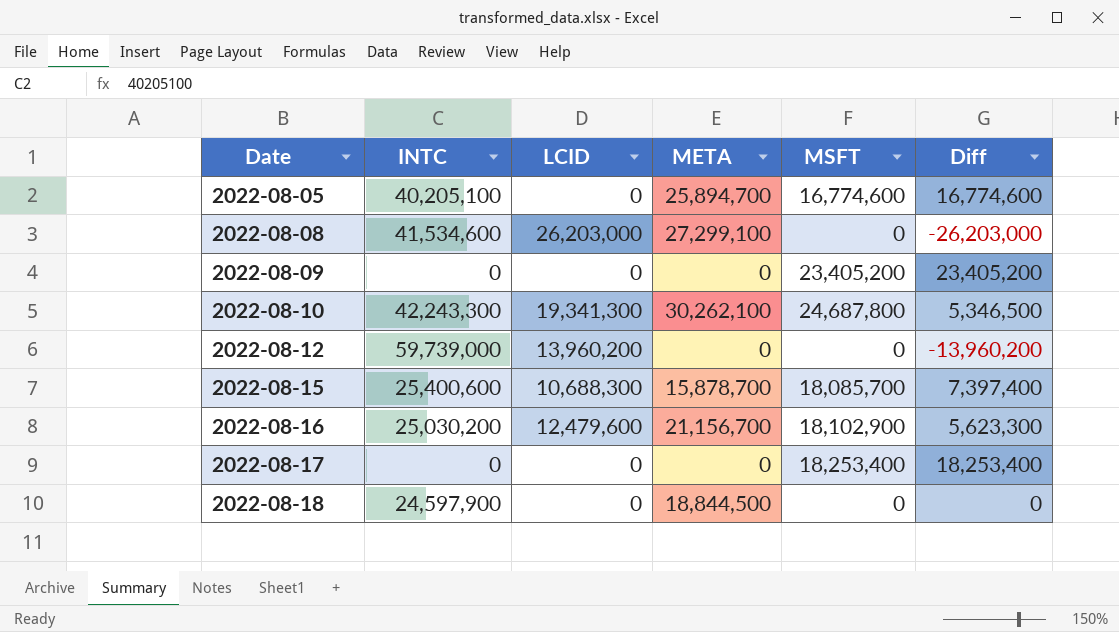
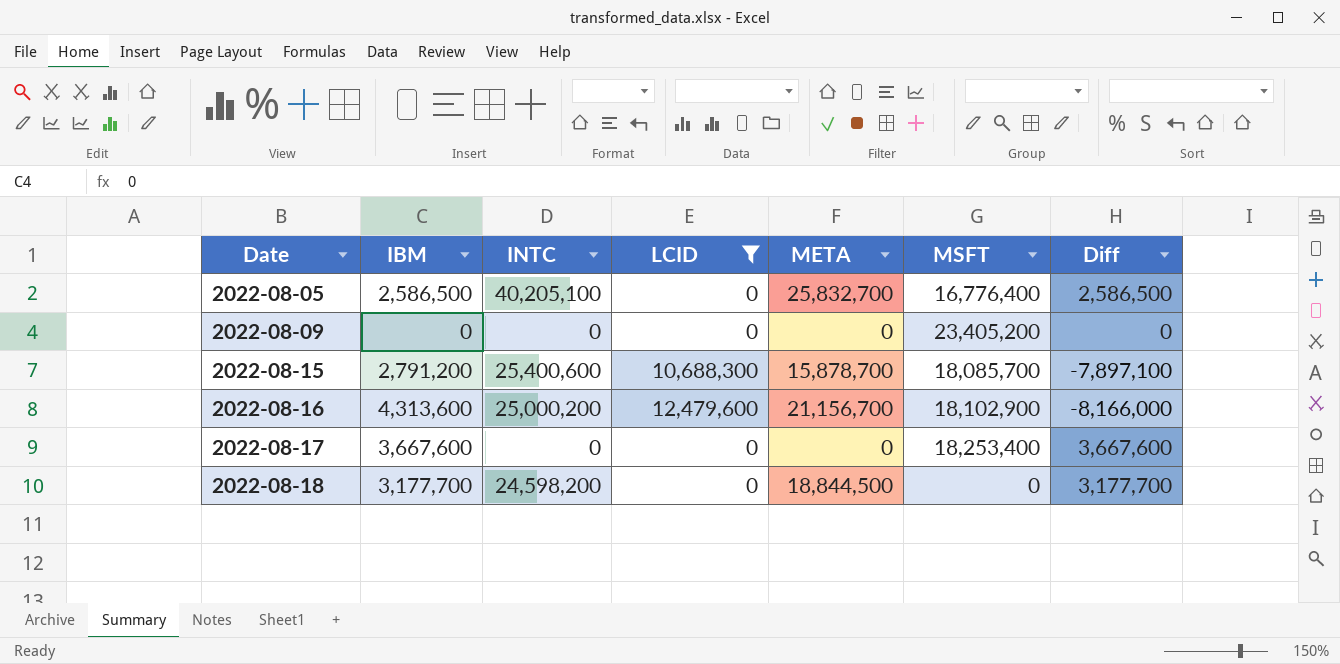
filter: none -> LCID <= 12,479,600
column IBM | position: none -> 2
column Diff | formula: [MSFT] - [LCID] -> [IBM] - [LCID]
2022-08-05 | META: 25,894,700 -> 25,832,700
2022-08-05 | MSFT: 16,774,600 -> 16,776,400
2022-08-16 | INTC: 25,030,200 -> 25,000,200
2022-08-18 | INTC: 24,597,900 -> 24,598,200

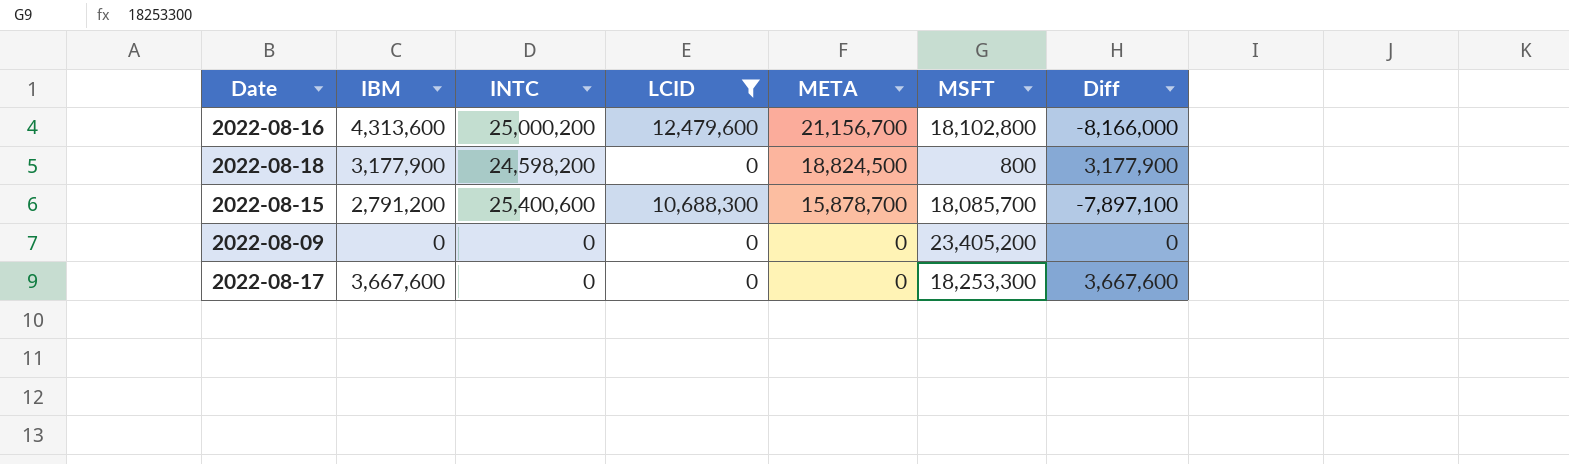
row order: Date ascending -> META descending
row 2022-08-05: 2,586,500 | 40,205,100 | 0 | 25,832,700 | 16,776,400 | 2,586,500 -> none
2022-08-16 | MSFT: 18,102,900 -> 18,102,800
2022-08-18 | IBM: 3,177,700 -> 3,177,900
2022-08-18 | META: 18,844,500 -> 18,824,500
2022-08-18 | MSFT: 0 -> 800
2022-08-18 | Diff: 3,177,700 -> 3,177,900
2022-08-17 | MSFT: 18,253,400 -> 18,253,300

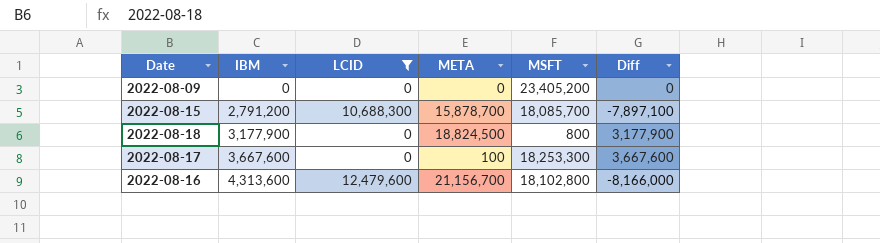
row order: META descending -> IBM ascending
column INTC | position: 3 -> none
2022-08-17 | META: 0 -> 100

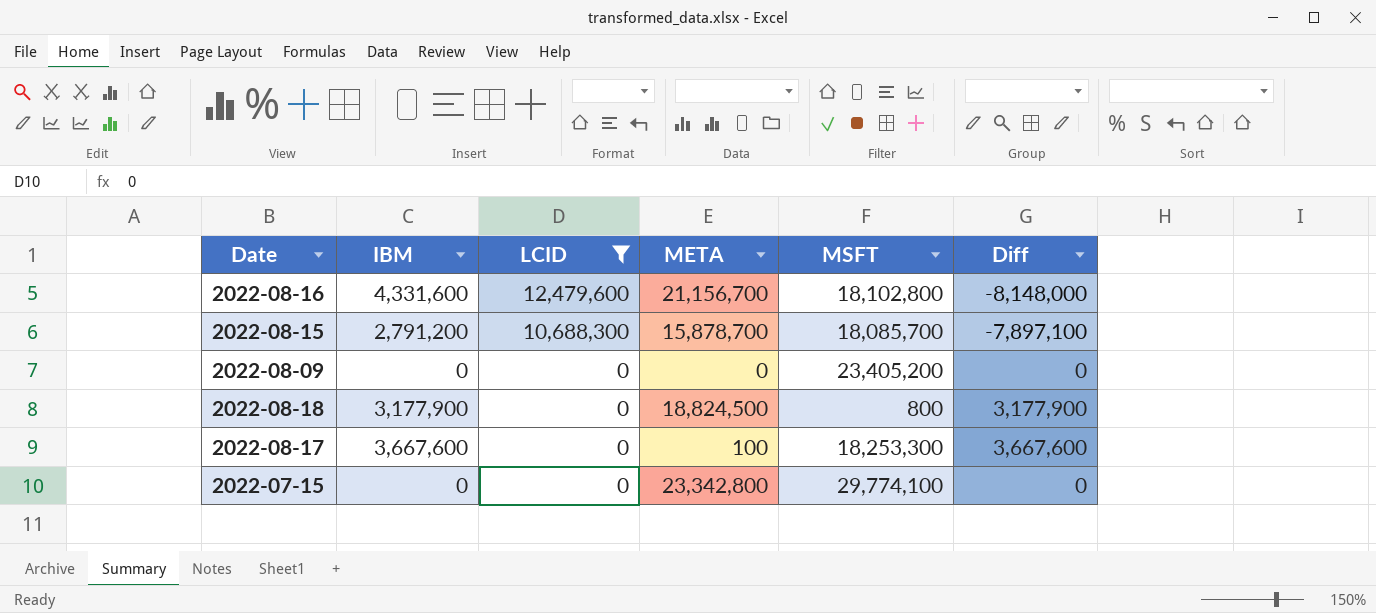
row order: IBM ascending -> LCID descending
2022-08-16 | IBM: 4,313,600 -> 4,331,600
2022-08-16 | Diff: -8,166,000 -> -8,148,000
row 2022-07-15: none -> 0 | 0 | 23,342,800 | 29,774,100 | 0

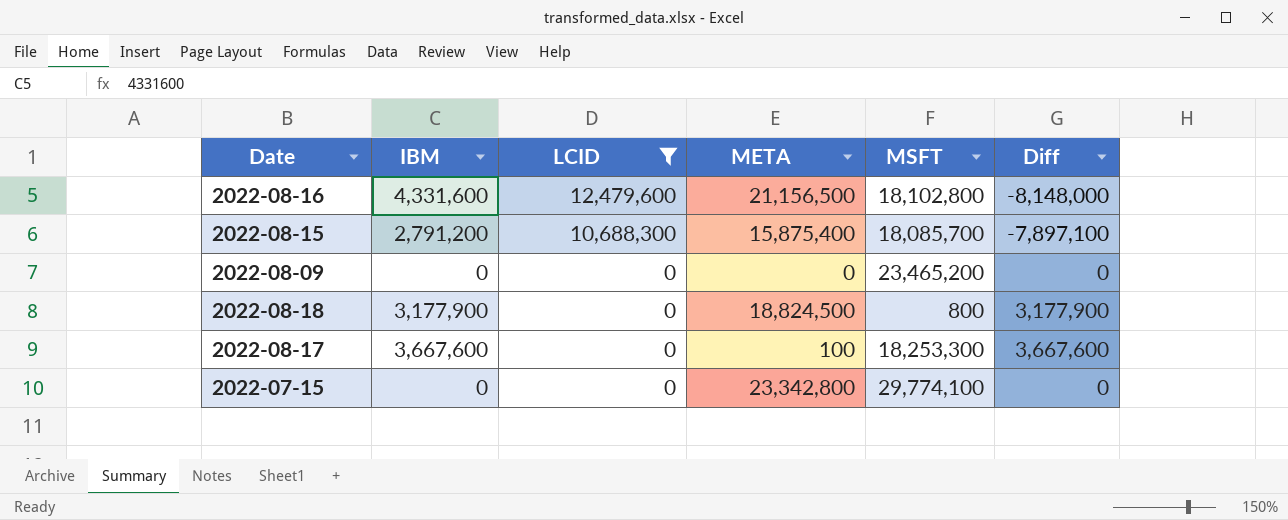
2022-08-16 | META: 21,156,700 -> 21,156,500
2022-08-15 | META: 15,878,700 -> 15,875,400
2022-08-09 | MSFT: 23,405,200 -> 23,465,200

